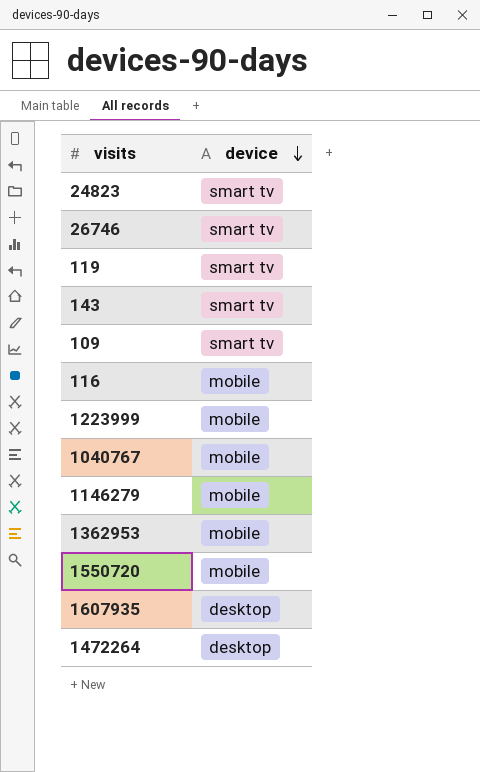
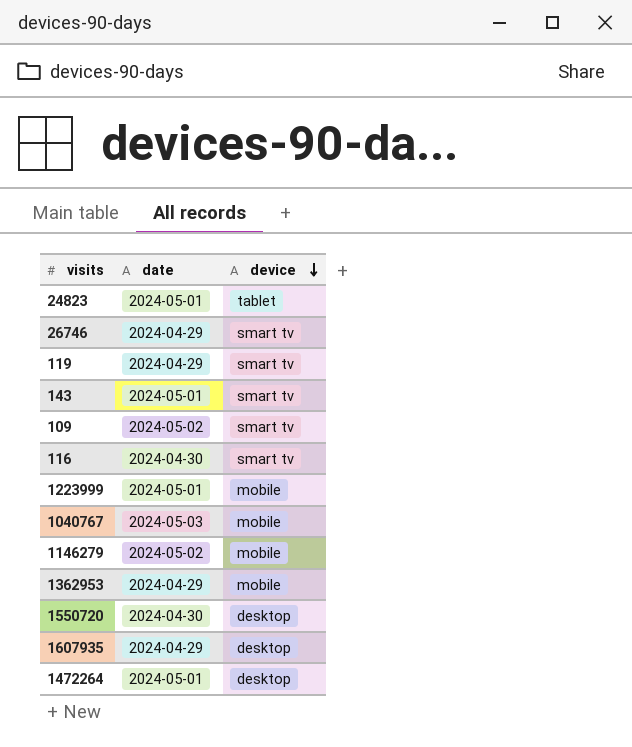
column date | position: none -> 2
24823 | device: smart tv -> tablet
116 | device: mobile -> smart tv
1550720 | device: mobile -> desktop

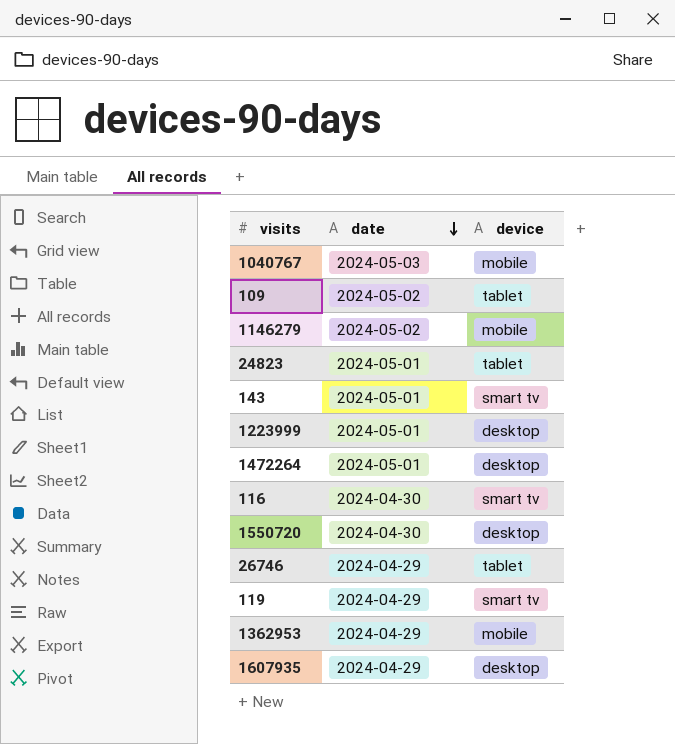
row order: device descending -> date descending
109 | device: smart tv -> tablet
1223999 | device: mobile -> desktop
26746 | device: smart tv -> tablet

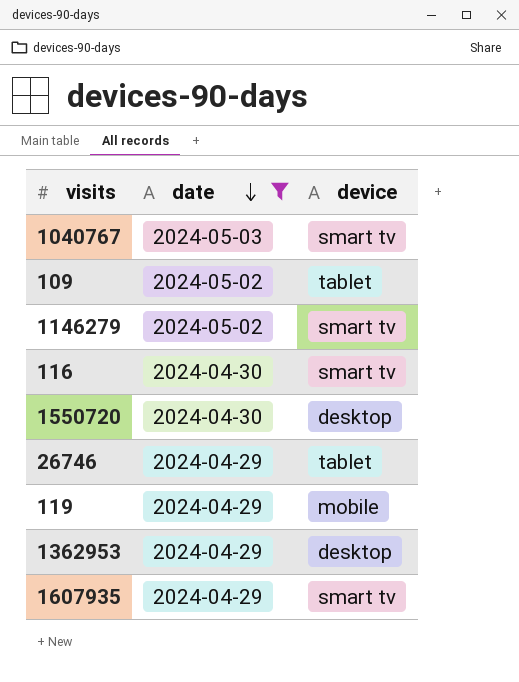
filter: none -> date != 2024-05-01
1040767 | device: mobile -> smart tv
1146279 | device: mobile -> smart tv
119 | device: smart tv -> mobile
1362953 | device: mobile -> desktop
1607935 | device: desktop -> smart tv

